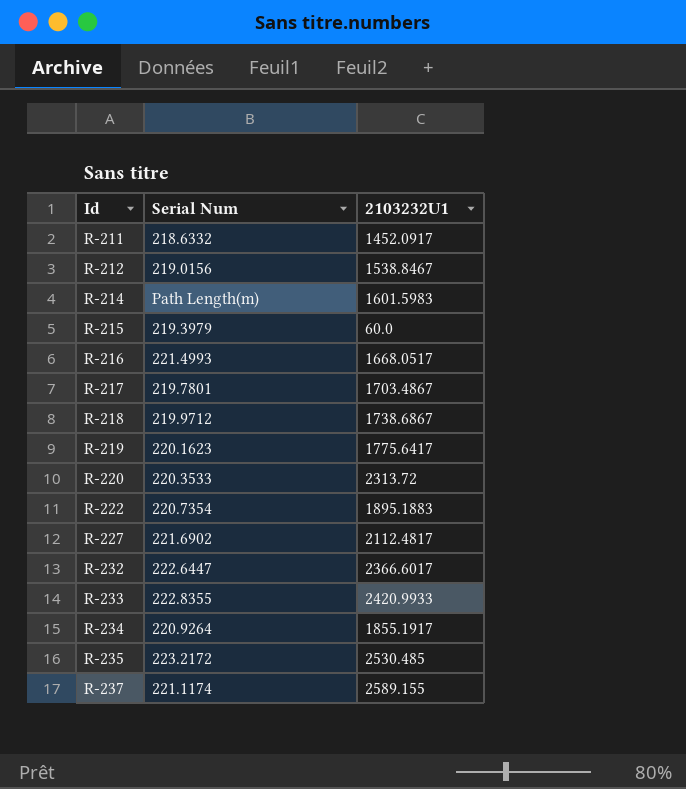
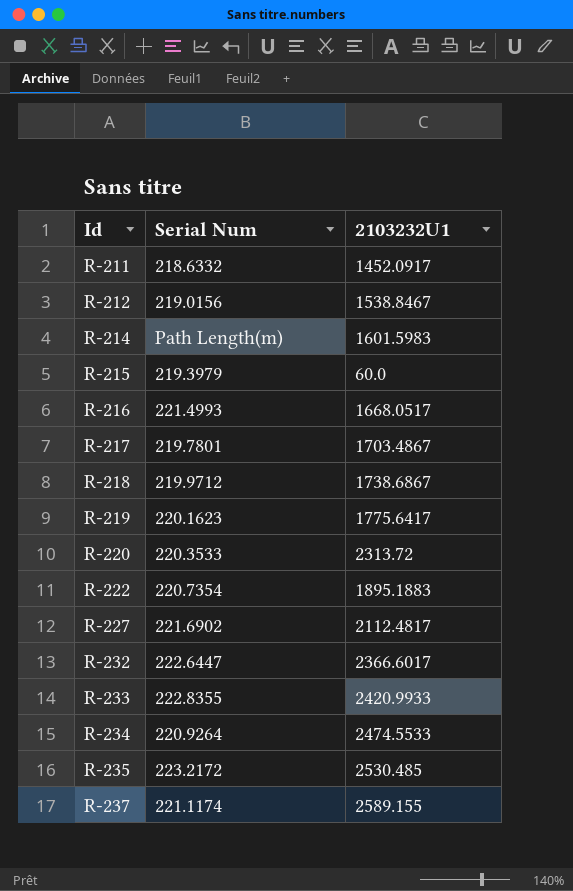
R-234 | 2103232U1: 1855.1917 -> 2474.5533

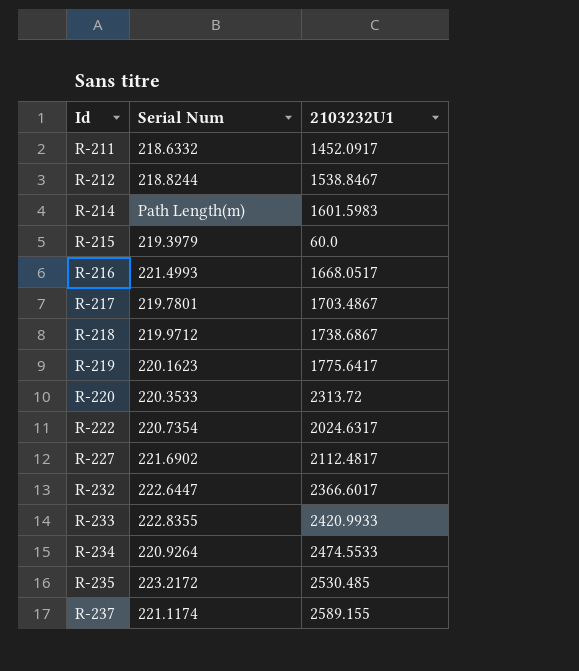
R-212 | Serial Num: 219.0156 -> 218.8244
R-222 | 2103232U1: 1895.1883 -> 2024.6317

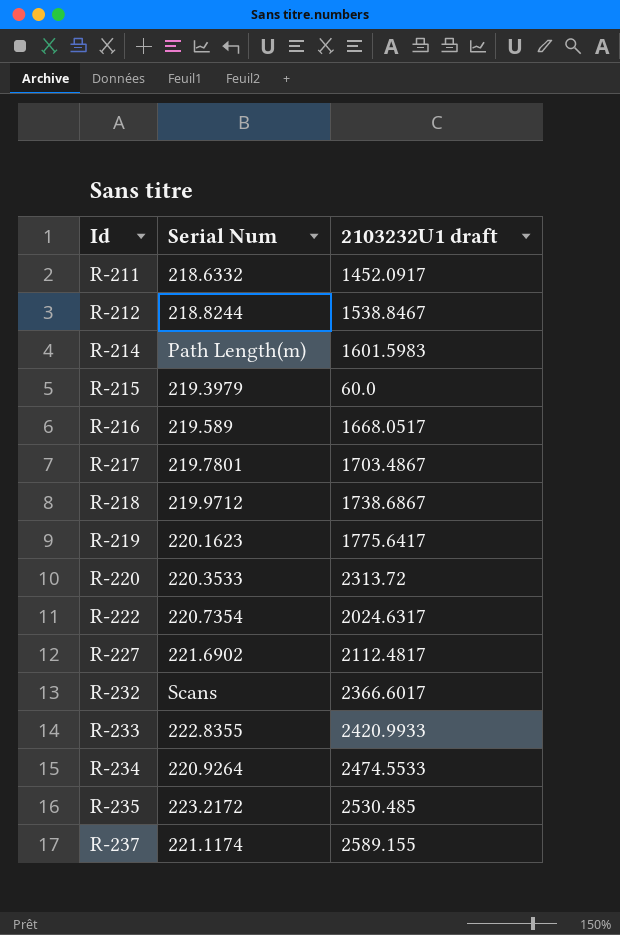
column name: 2103232U1 -> 2103232U1 draft
R-216 | Serial Num: 221.4993 -> 219.589
R-232 | Serial Num: 222.6447 -> Scans

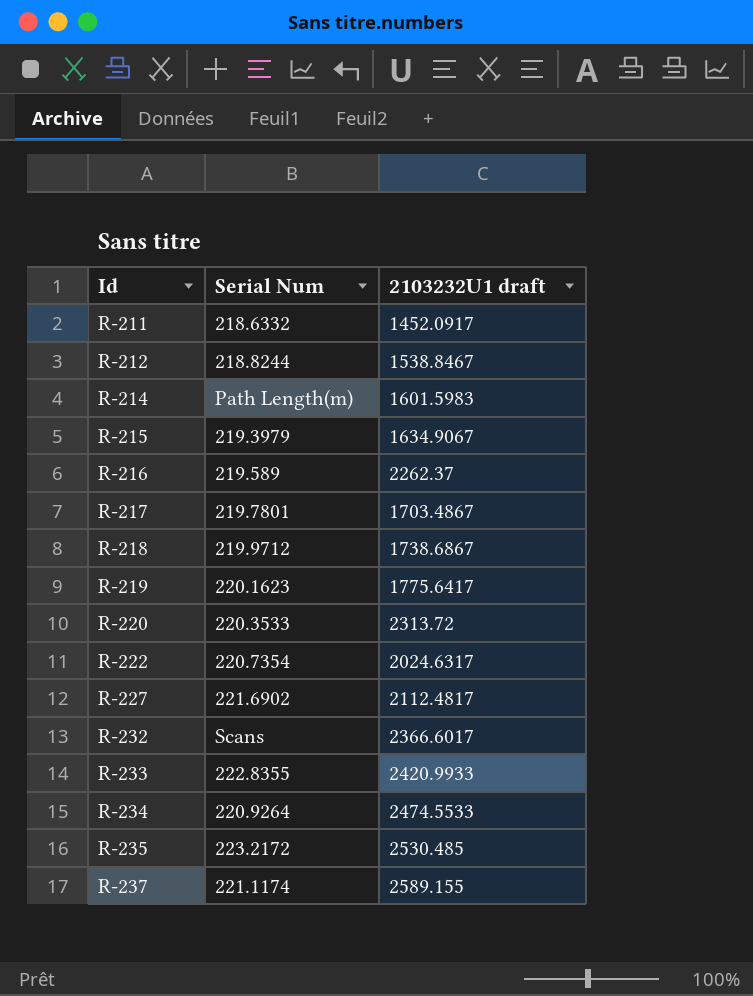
R-215 | 2103232U1 draft: 60.0 -> 1634.9067
R-216 | 2103232U1 draft: 1668.0517 -> 2262.37

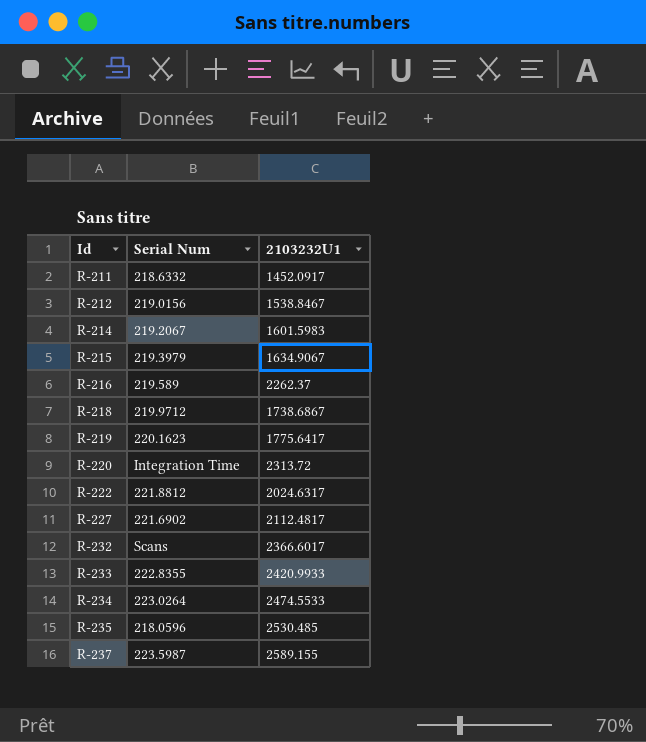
column name: 2103232U1 draft -> 2103232U1
row R-217: 219.7801 | 1703.4867 -> none
R-212 | Serial Num: 218.8244 -> 219.0156
R-214 | Serial Num: Path Length(m) -> 219.2067
R-220 | Serial Num: 220.3533 -> Integration Time
R-222 | Serial Num: 220.7354 -> 221.8812
R-234 | Serial Num: 220.9264 -> 223.0264
R-235 | Serial Num: 223.2172 -> 218.0596
R-237 | Serial Num: 221.1174 -> 223.5987

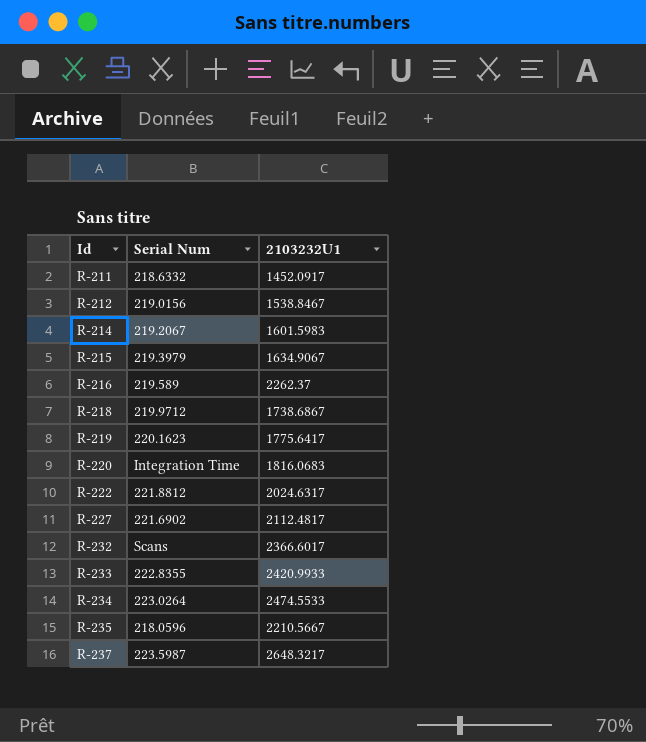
R-220 | 2103232U1: 2313.72 -> 1816.0683
R-235 | 2103232U1: 2530.485 -> 2210.5667
R-237 | 2103232U1: 2589.155 -> 2648.3217

